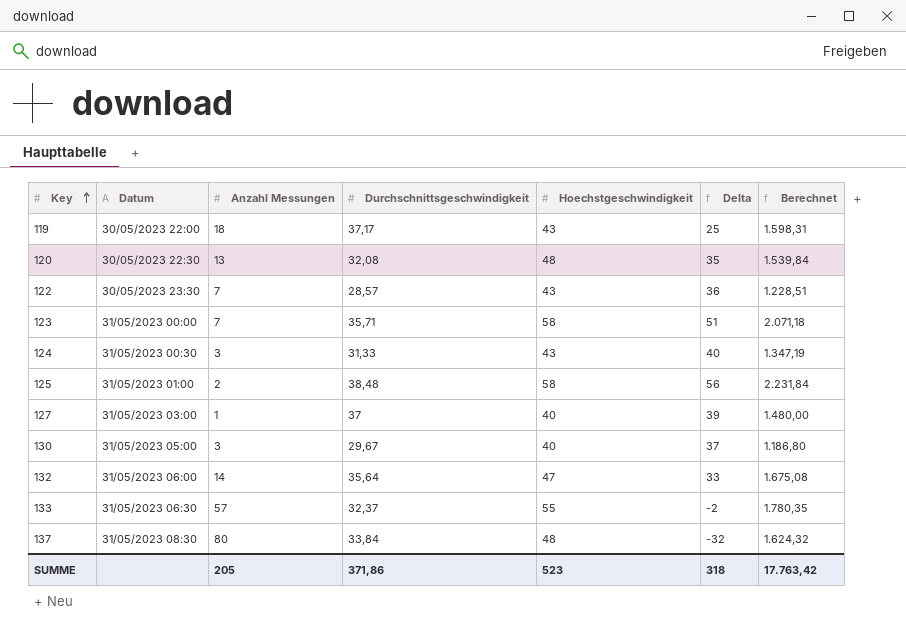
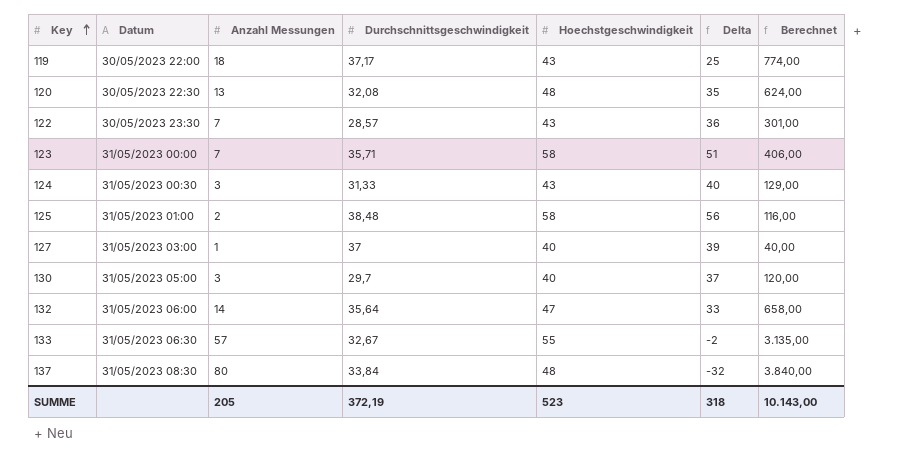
column Berechnet | formula: [Durchschnittsgeschwindigkeit] * [Hoechstgeschwindigkeit] -> [Anzahl Messungen] * [Hoechstgeschwindigkeit]
130 | Durchschnittsgeschwindigkeit: 29,67 -> 29,7
133 | Durchschnittsgeschwindigkeit: 32,37 -> 32,67
SUMME | Durchschnittsgeschwindigkeit: 371,86 -> 372,19
SUMME | Berechnet: 17.763,42 -> 10.143,00

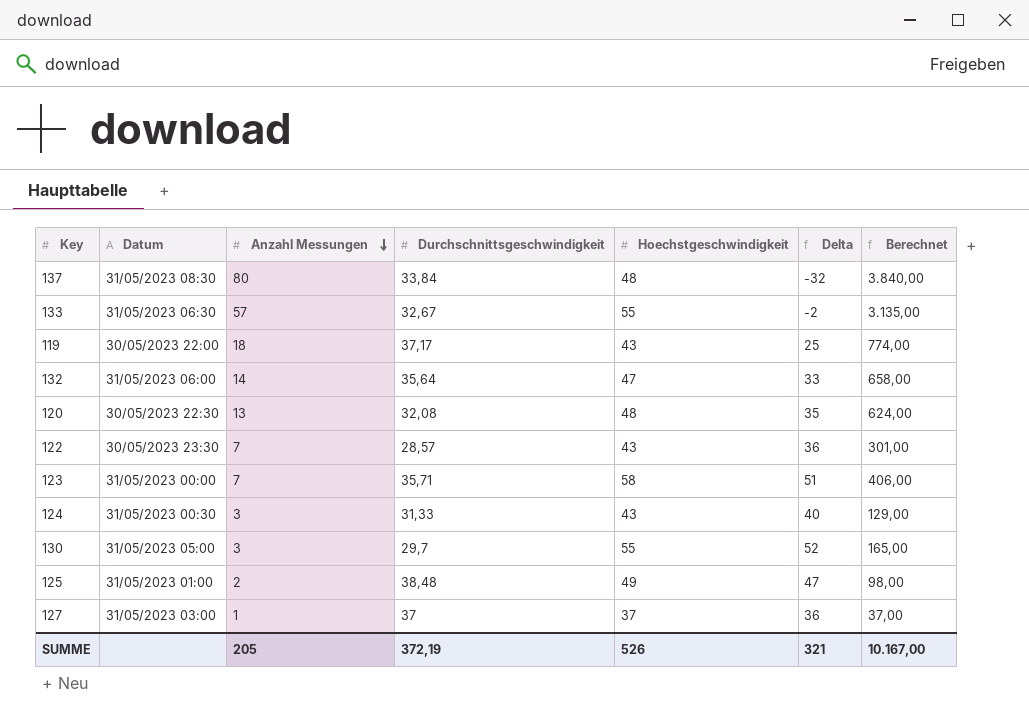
row order: Key ascending -> Anzahl Messungen descending
130 | Hoechstgeschwindigkeit: 40 -> 55
130 | Delta: 37 -> 52
130 | Berechnet: 120,00 -> 165,00
125 | Hoechstgeschwindigkeit: 58 -> 49
125 | Delta: 56 -> 47
125 | Berechnet: 116,00 -> 98,00
127 | Hoechstgeschwindigkeit: 40 -> 37
127 | Delta: 39 -> 36
127 | Berechnet: 40,00 -> 37,00
SUMME | Hoechstgeschwindigkeit: 523 -> 526
SUMME | Delta: 318 -> 321
SUMME | Berechnet: 10.143,00 -> 10.167,00

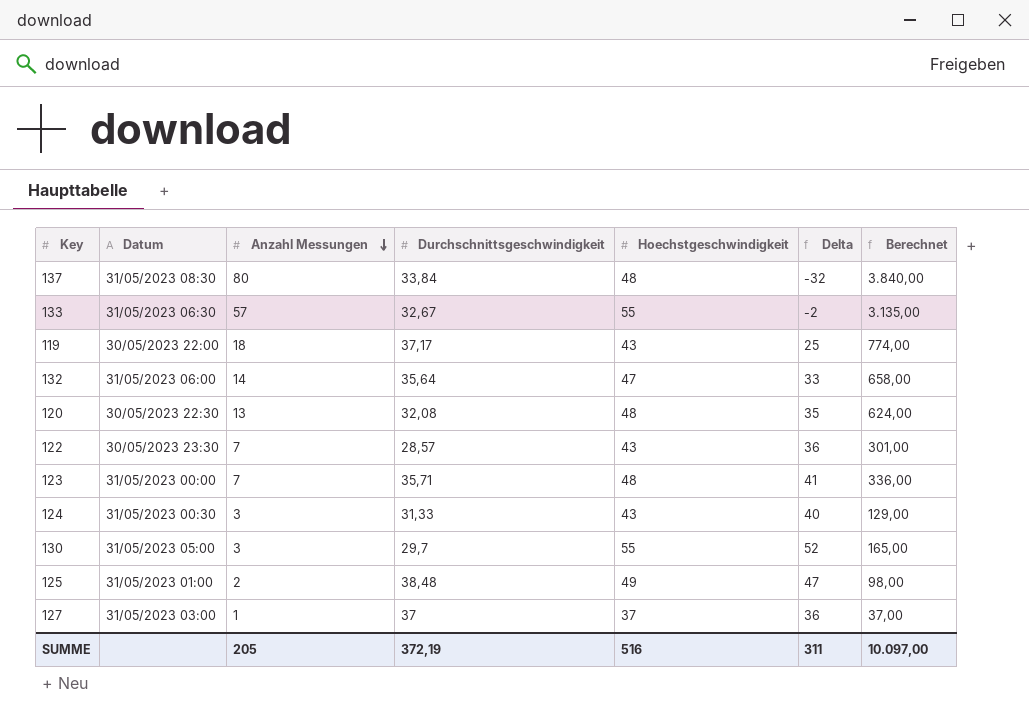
123 | Hoechstgeschwindigkeit: 58 -> 48
123 | Delta: 51 -> 41
123 | Berechnet: 406,00 -> 336,00
SUMME | Hoechstgeschwindigkeit: 526 -> 516
SUMME | Delta: 321 -> 311
SUMME | Berechnet: 10.167,00 -> 10.097,00

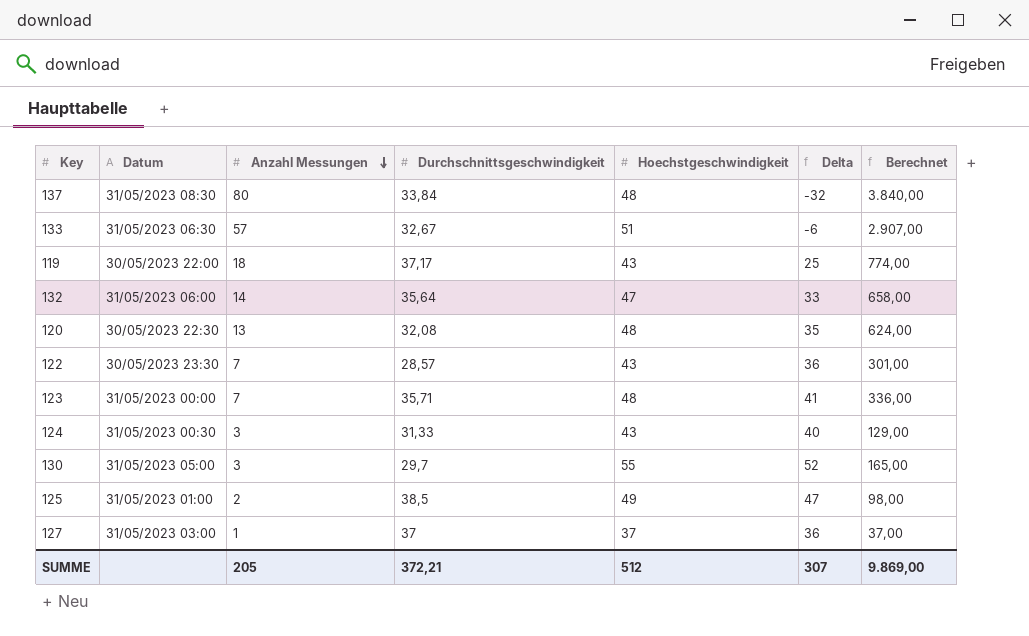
133 | Hoechstgeschwindigkeit: 55 -> 51
133 | Delta: -2 -> -6
133 | Berechnet: 3.135,00 -> 2.907,00
125 | Durchschnittsgeschwindigkeit: 38,48 -> 38,5
SUMME | Durchschnittsgeschwindigkeit: 372,19 -> 372,21
SUMME | Hoechstgeschwindigkeit: 516 -> 512
SUMME | Delta: 311 -> 307
SUMME | Berechnet: 10.097,00 -> 9.869,00

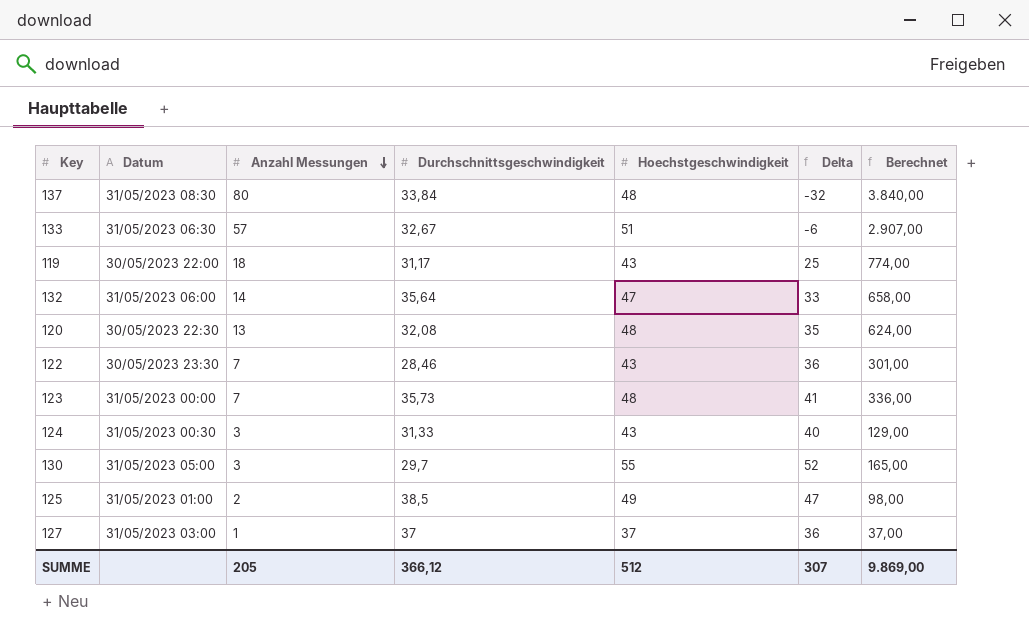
119 | Durchschnittsgeschwindigkeit: 37,17 -> 31,17
122 | Durchschnittsgeschwindigkeit: 28,57 -> 28,46
123 | Durchschnittsgeschwindigkeit: 35,71 -> 35,73
SUMME | Durchschnittsgeschwindigkeit: 372,21 -> 366,12

